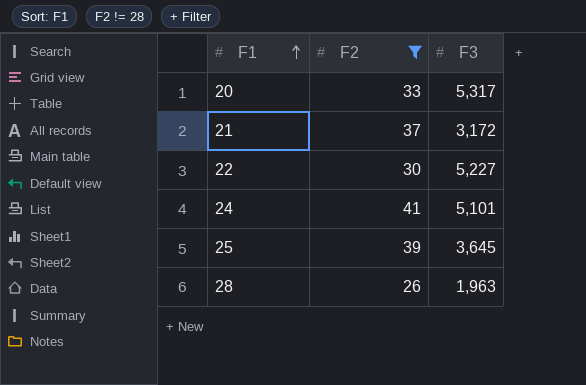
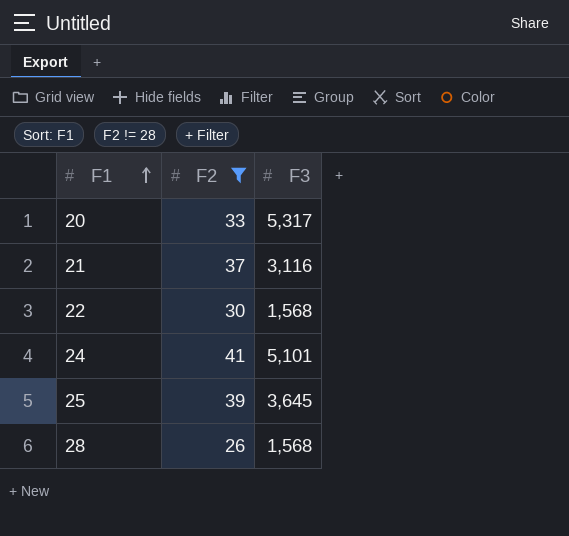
21 | F3: 3,172 -> 3,116
22 | F3: 5,227 -> 1,568
28 | F3: 1,963 -> 1,568

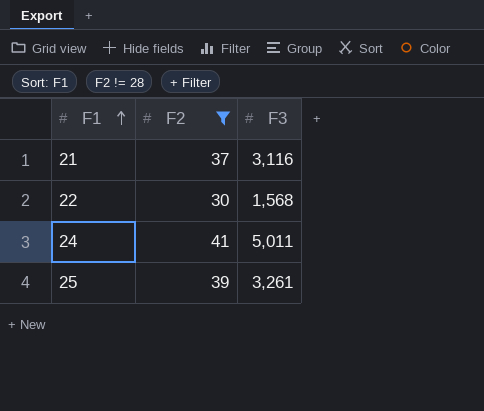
row 20: 33 | 5,317 -> none
row 28: 26 | 1,568 -> none
24 | F3: 5,101 -> 5,011
25 | F3: 3,645 -> 3,261

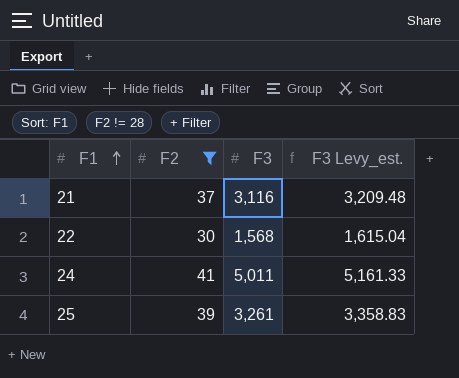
column F3 Levy_est. | formula: none -> [F3] * 1.03

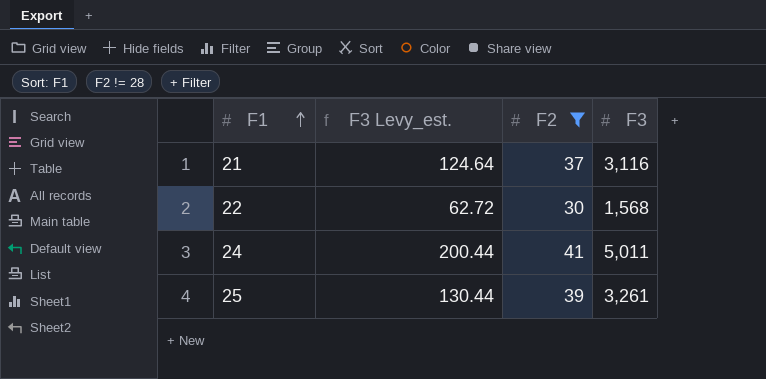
column F3 Levy_est. | formula: [F3] * 1.03 -> [F3] * 0.04
column F3 Levy_est. | position: 4 -> 2

